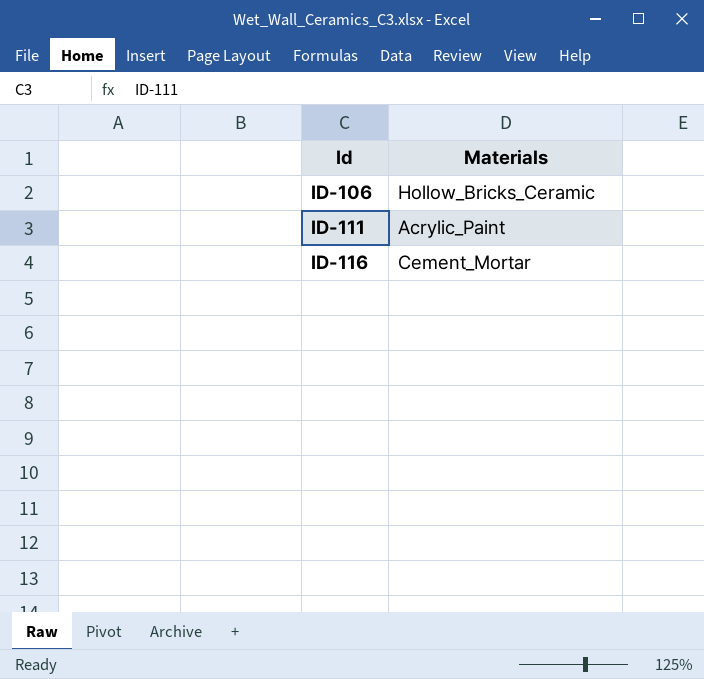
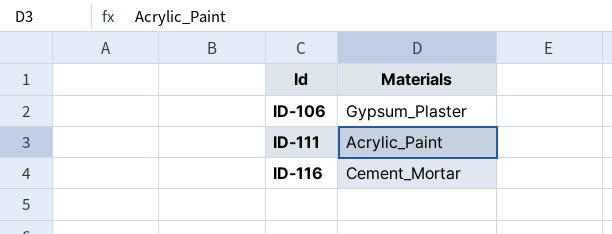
ID-106 | Materials: Hollow_Bricks_Ceramic -> Gypsum_Plaster

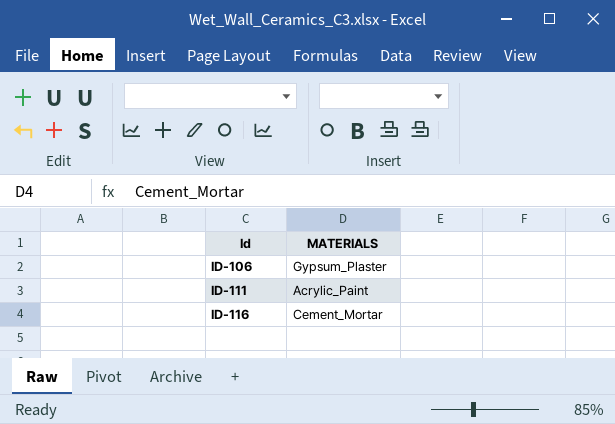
column name: Materials -> MATERIALS

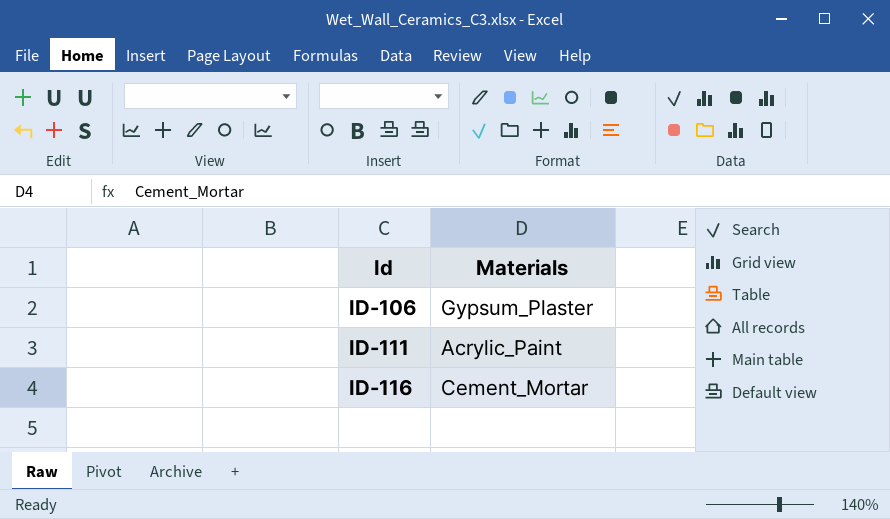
column name: MATERIALS -> Materials

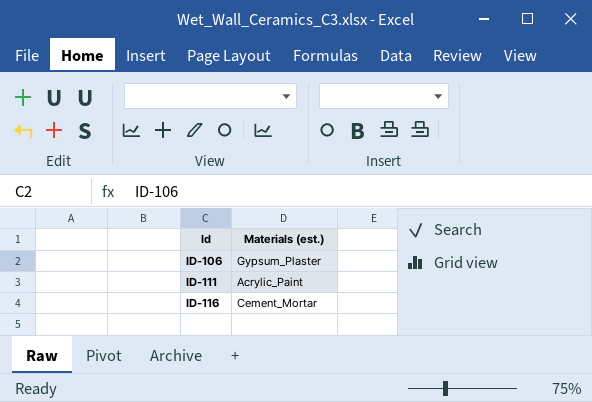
column name: Materials -> Materials (est.)

